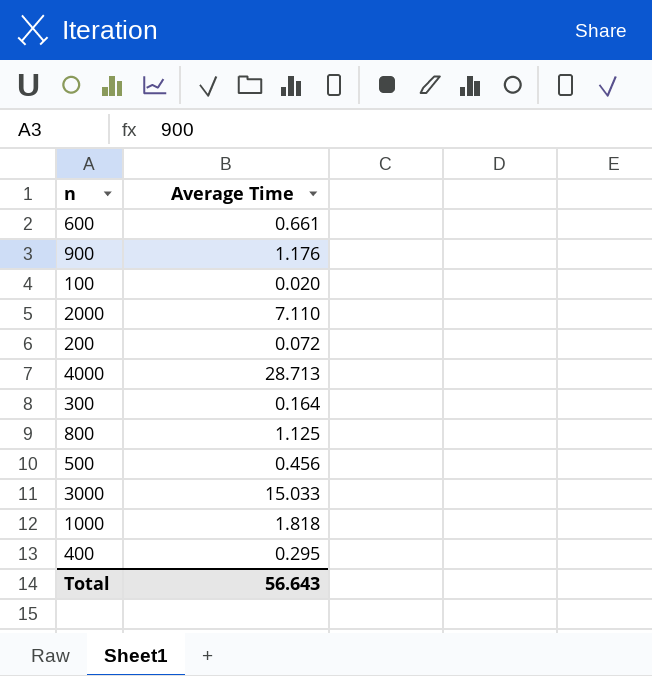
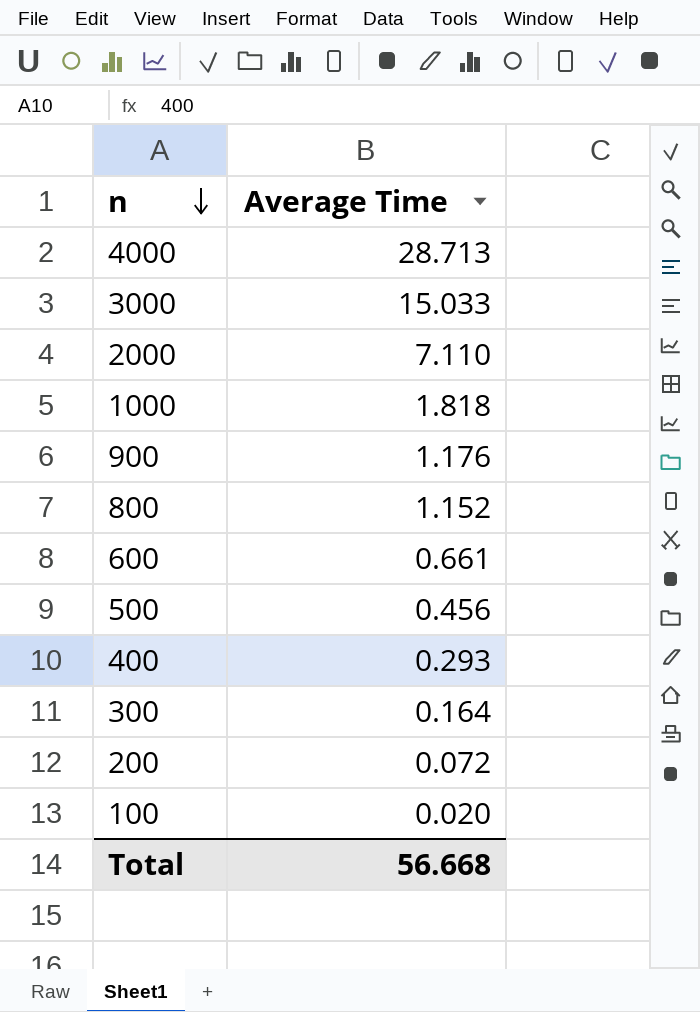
row order: none -> n descending
800 | Average Time: 1.125 -> 1.152
400 | Average Time: 0.295 -> 0.293
Total | Average Time: 56.643 -> 56.668

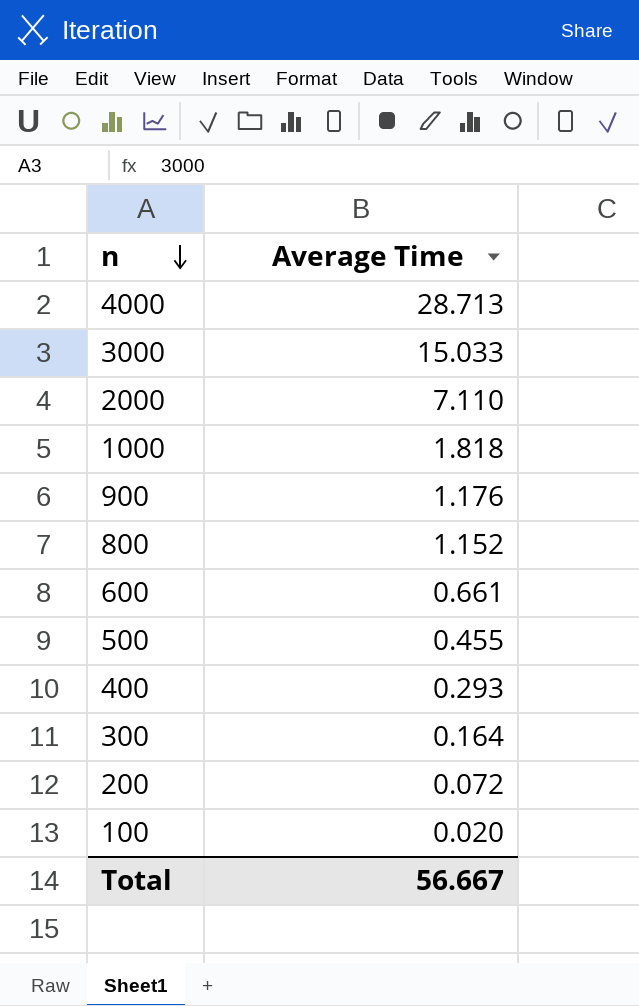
500 | Average Time: 0.456 -> 0.455
Total | Average Time: 56.668 -> 56.667

